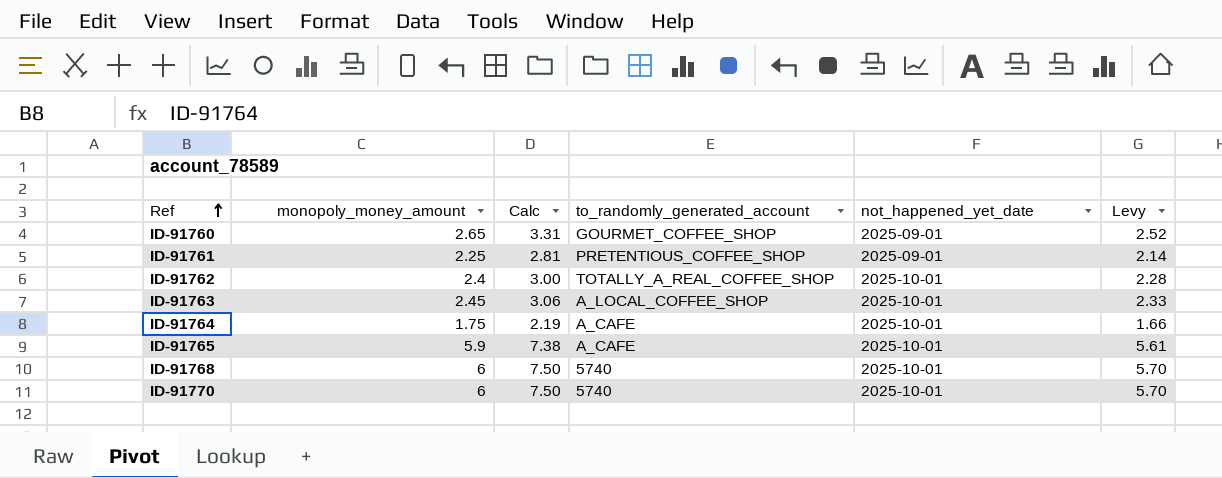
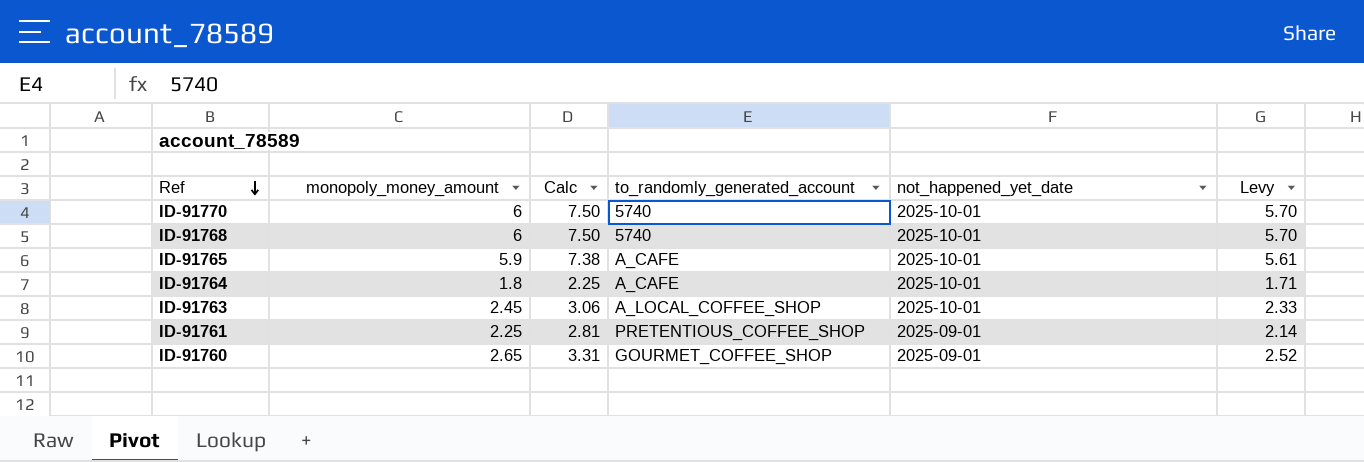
row order: Ref ascending -> Ref descending
row ID-91762: 2.4 | 3.00 | TOTALLY_A_REAL_COFFEE_SHOP | 2025-10-01 | 2.28 -> none
ID-91764 | monopoly_money_amount: 1.75 -> 1.8
ID-91764 | Calc: 2.19 -> 2.25
ID-91764 | Levy: 1.66 -> 1.71

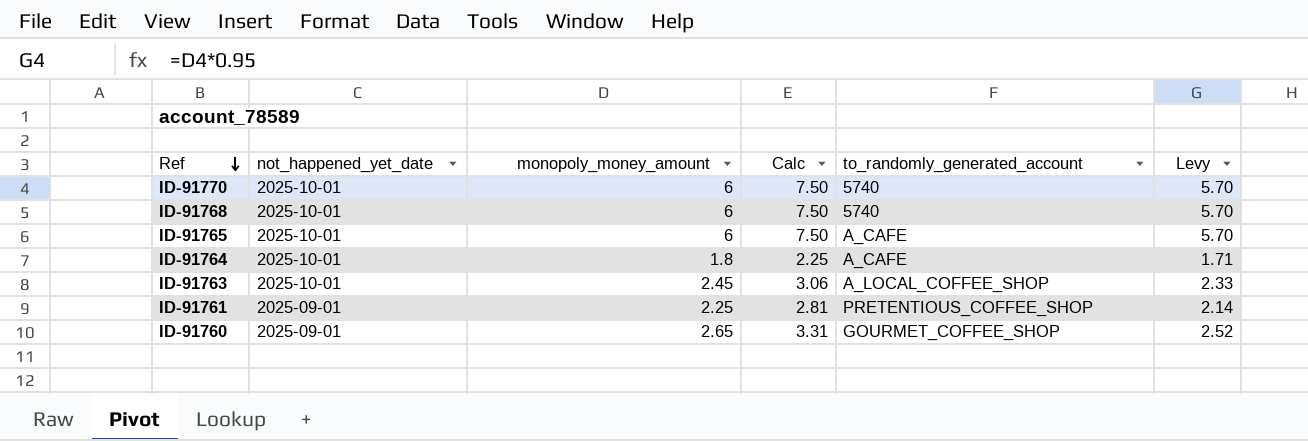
column not_happened_yet_date | position: 5 -> 2
ID-91765 | monopoly_money_amount: 5.9 -> 6
ID-91765 | Calc: 7.38 -> 7.50
ID-91765 | Levy: 5.61 -> 5.70

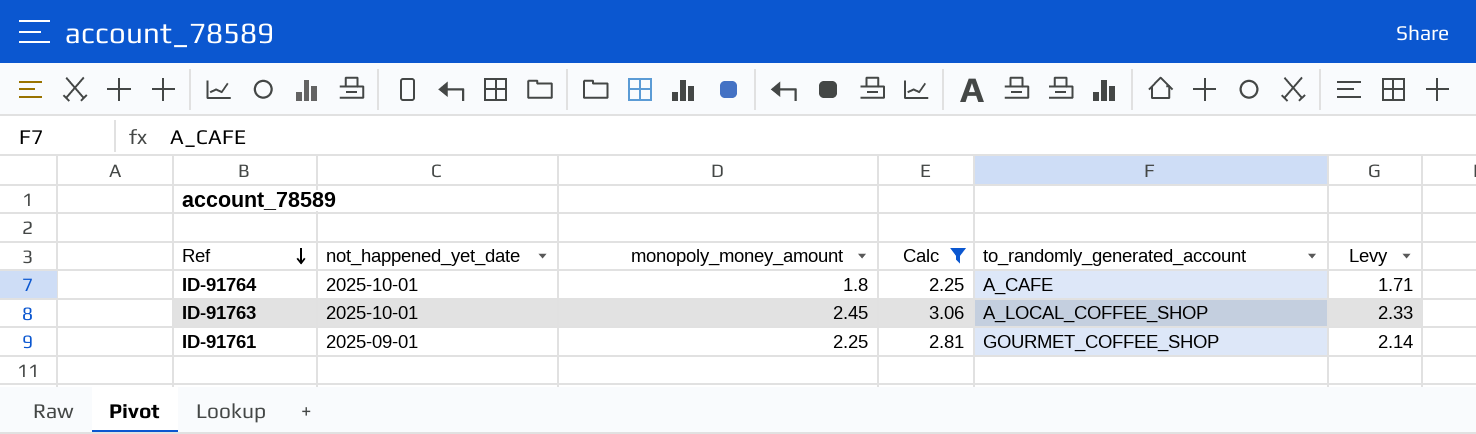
filter: none -> Calc <= 3.06
ID-91761 | to_randomly_generated_account: PRETENTIOUS_COFFEE_SHOP -> GOURMET_COFFEE_SHOP

